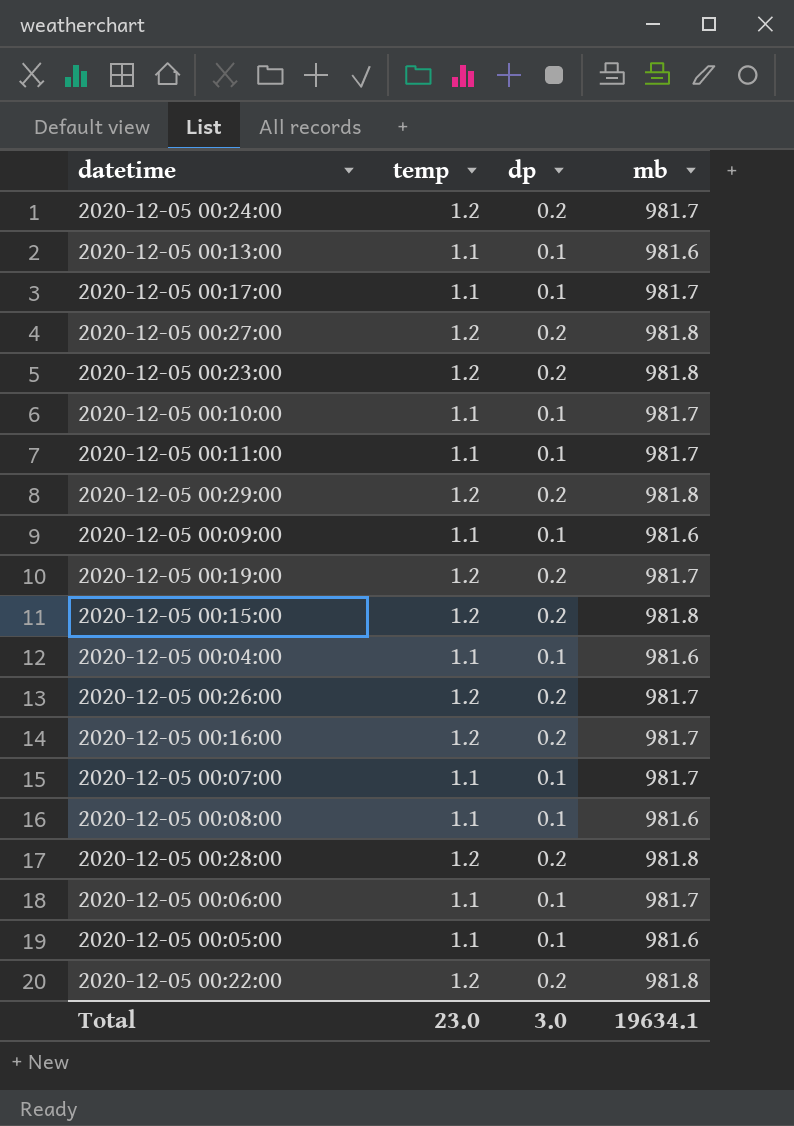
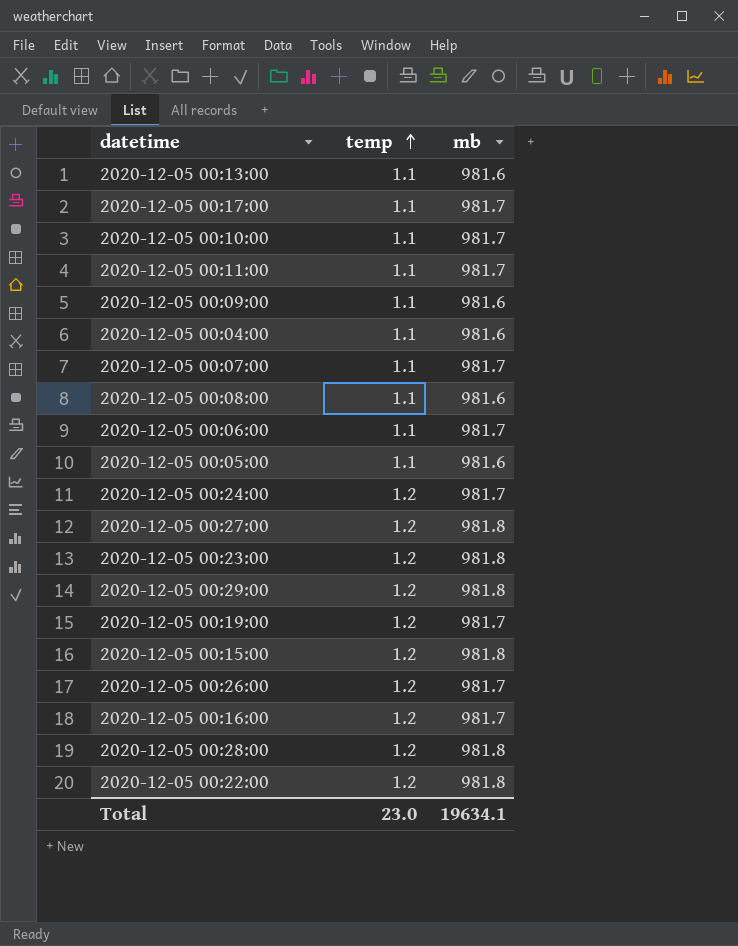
row order: none -> temp ascending
column dp | position: 3 -> none

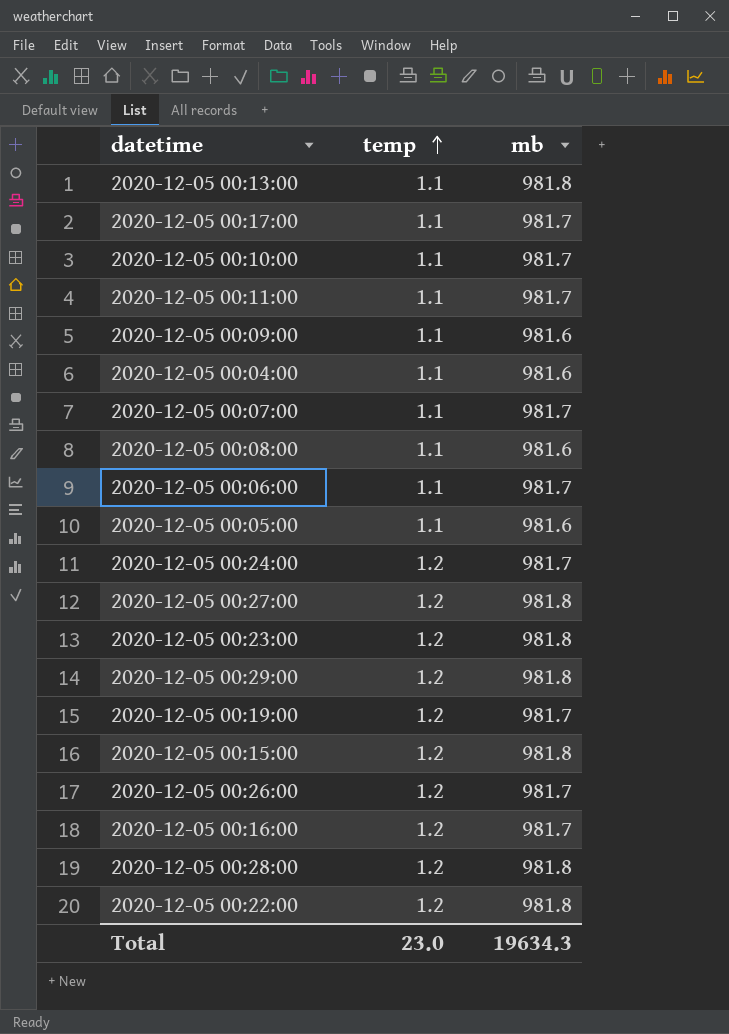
2020-12-05 00:13:00 | mb: 981.6 -> 981.8
Total | mb: 19634.1 -> 19634.3

